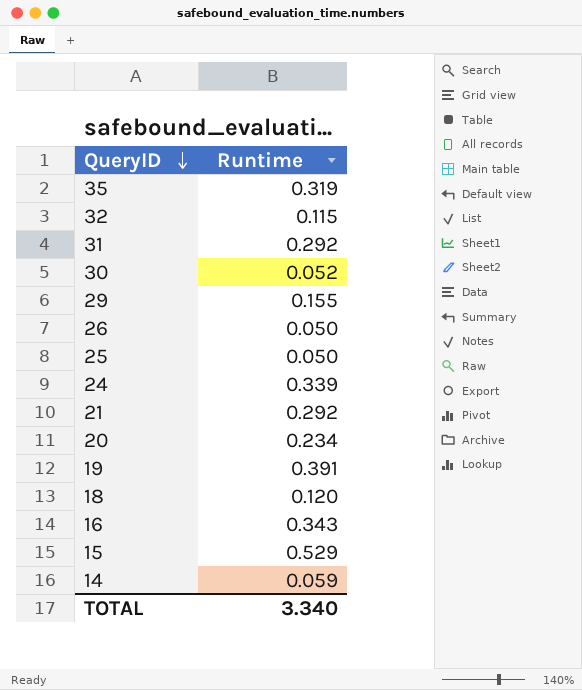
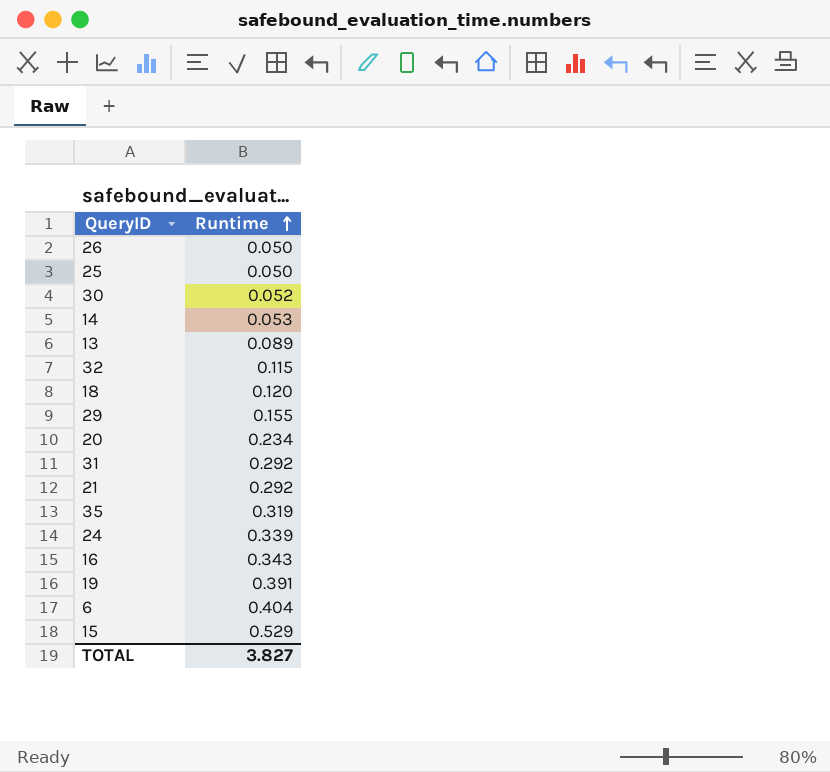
row order: QueryID descending -> Runtime ascending
14 | Runtime: 0.059 -> 0.053
row 13: none -> 0.089
row 6: none -> 0.404
TOTAL | Runtime: 3.340 -> 3.827

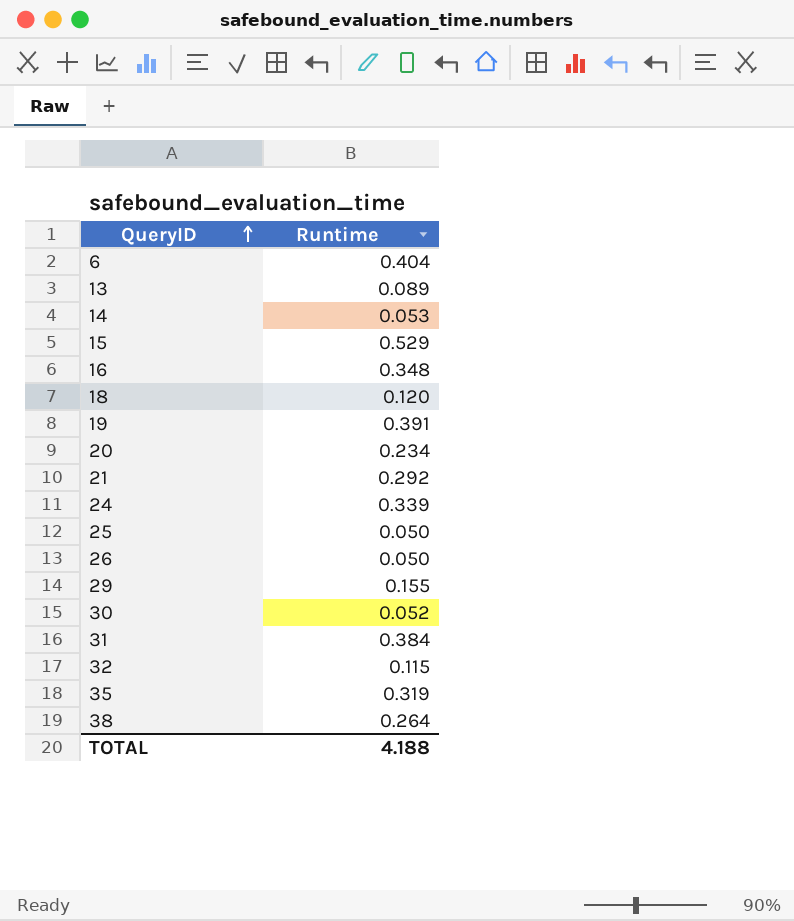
row order: Runtime ascending -> QueryID ascending
16 | Runtime: 0.343 -> 0.348
31 | Runtime: 0.292 -> 0.384
row 38: none -> 0.264
TOTAL | Runtime: 3.827 -> 4.188

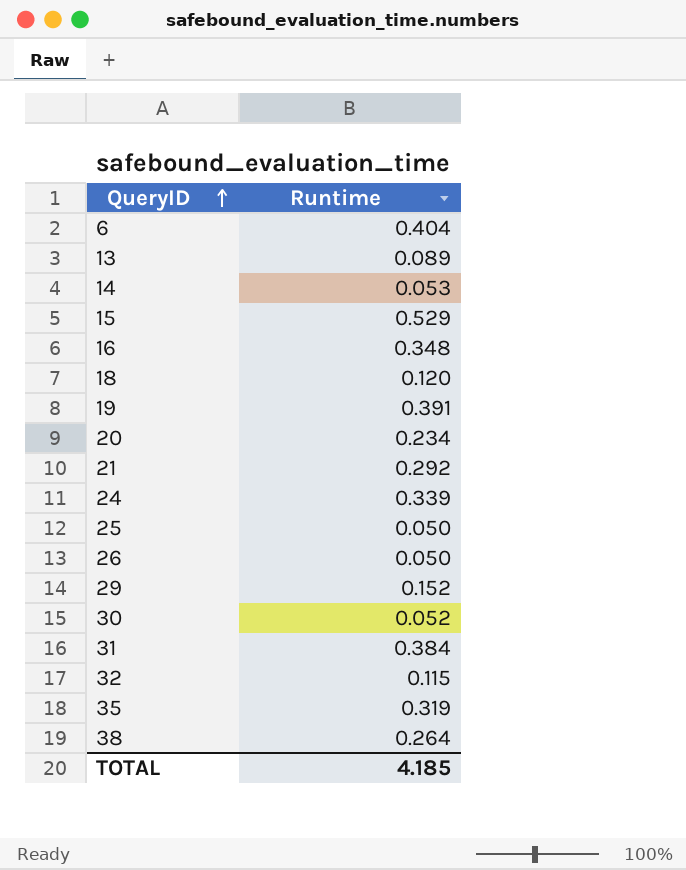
29 | Runtime: 0.155 -> 0.152
TOTAL | Runtime: 4.188 -> 4.185

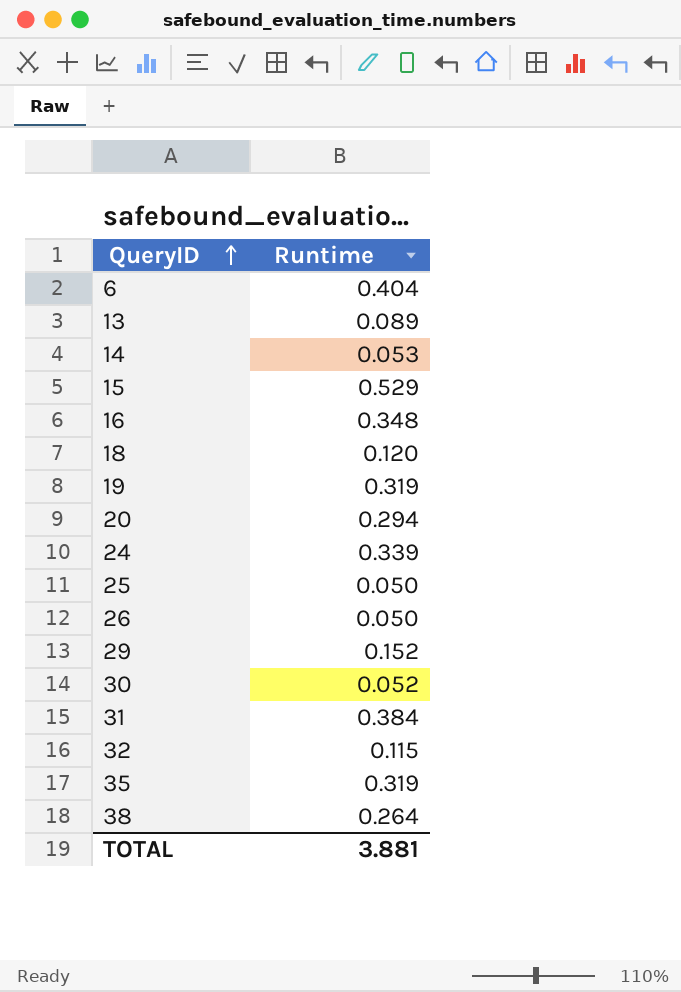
row 21: 0.292 -> none
19 | Runtime: 0.391 -> 0.319
20 | Runtime: 0.234 -> 0.294
TOTAL | Runtime: 4.185 -> 3.881

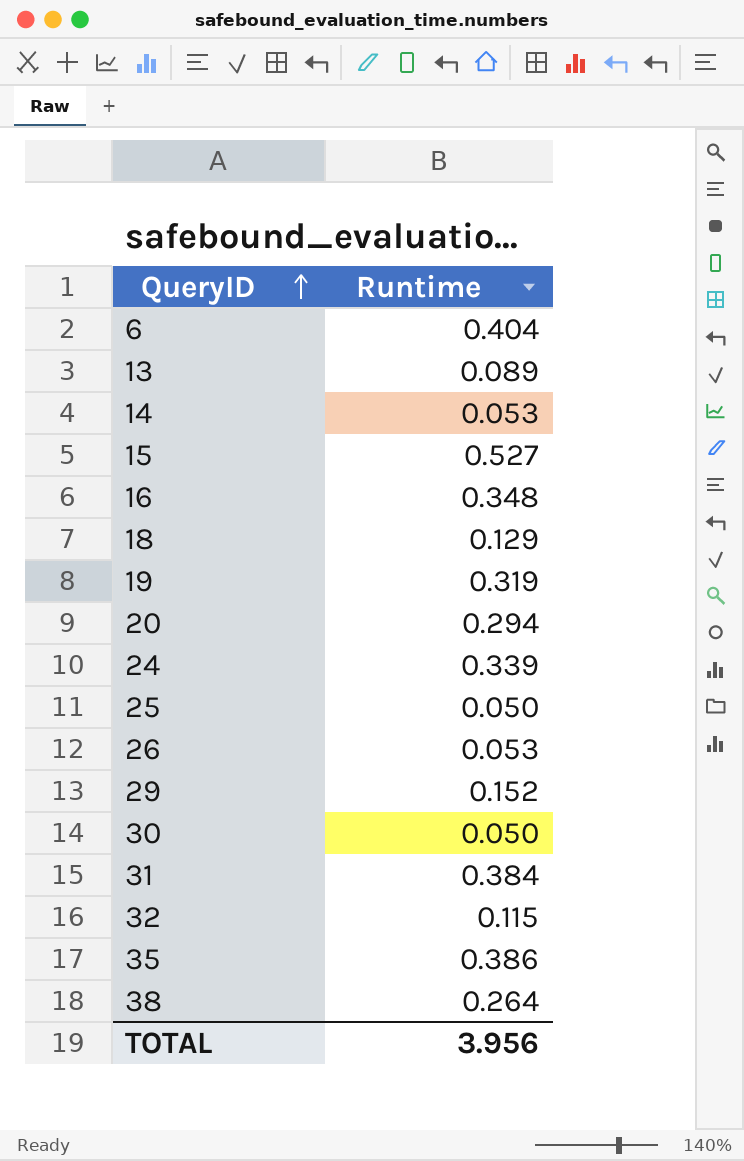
15 | Runtime: 0.529 -> 0.527
18 | Runtime: 0.120 -> 0.129
26 | Runtime: 0.050 -> 0.053
30 | Runtime: 0.052 -> 0.050
35 | Runtime: 0.319 -> 0.386
TOTAL | Runtime: 3.881 -> 3.956

